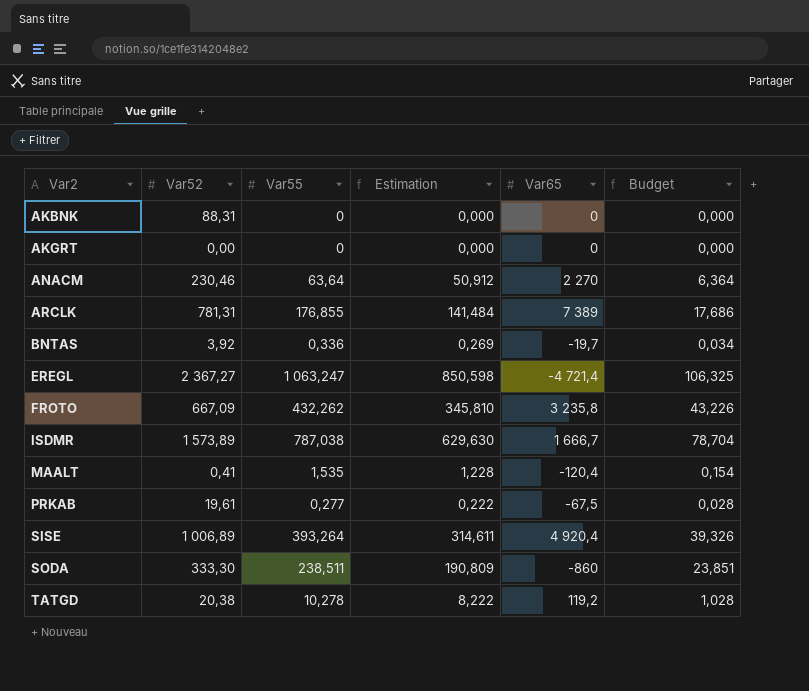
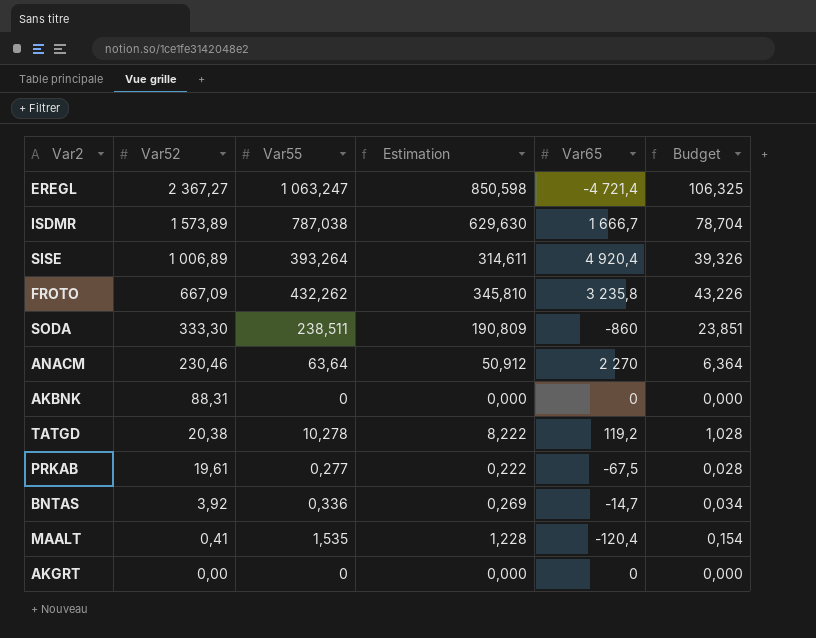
row order: Var2 ascending -> Var52 descending
row ARCLK: 781,31 | 176,855 | 141,484 | 7 389 | 17,686 -> none
BNTAS | Var65: -19,7 -> -14,7

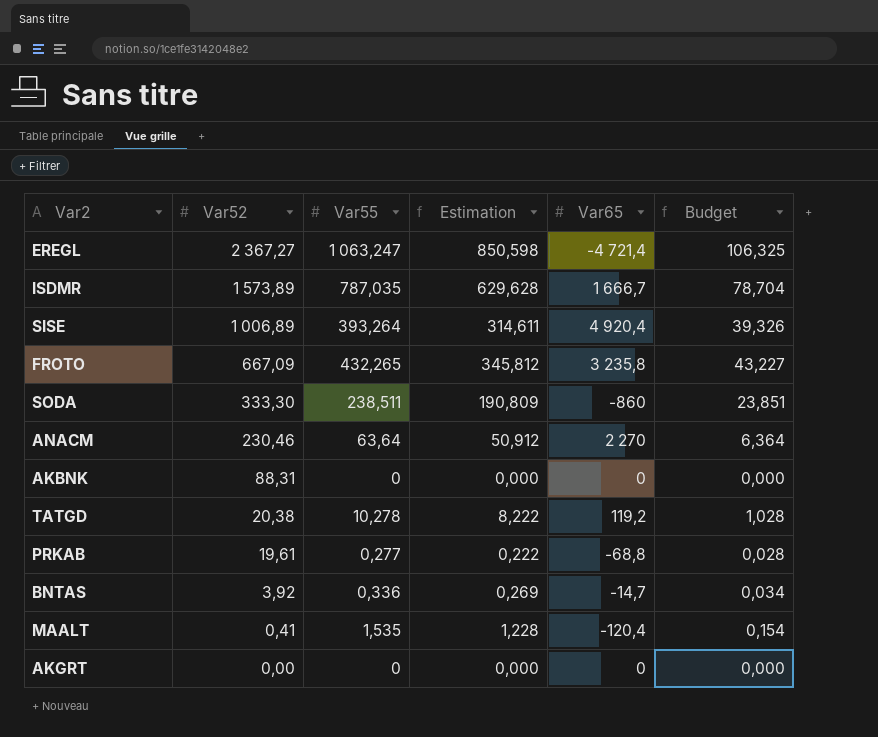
ISDMR | Var55: 787,038 -> 787,035
ISDMR | Estimation: 629,630 -> 629,628
FROTO | Var55: 432,262 -> 432,265
FROTO | Estimation: 345,810 -> 345,812
FROTO | Budget: 43,226 -> 43,227
PRKAB | Var65: -67,5 -> -68,8

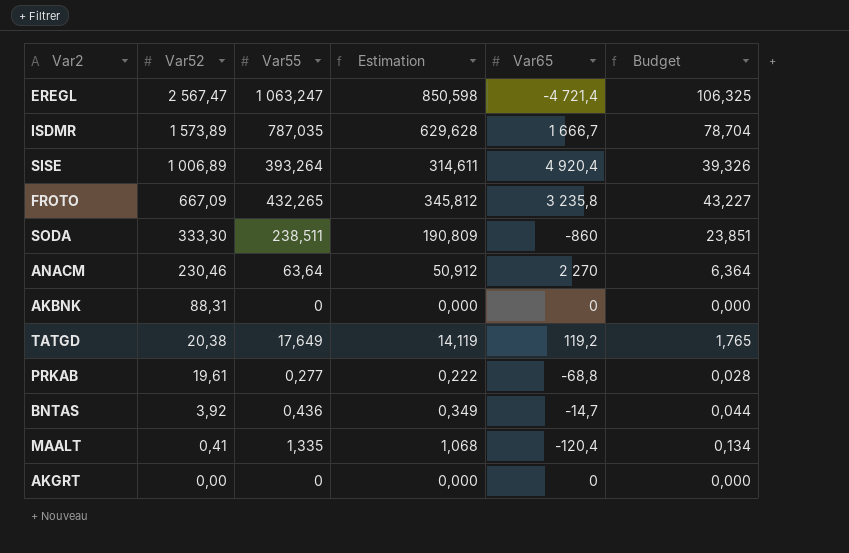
EREGL | Var52: 2 367,27 -> 2 567,47
TATGD | Var55: 10,278 -> 17,649
TATGD | Estimation: 8,222 -> 14,119
TATGD | Budget: 1,028 -> 1,765
BNTAS | Var55: 0,336 -> 0,436
BNTAS | Estimation: 0,269 -> 0,349
BNTAS | Budget: 0,034 -> 0,044
MAALT | Var55: 1,535 -> 1,335
MAALT | Estimation: 1,228 -> 1,068
MAALT | Budget: 0,154 -> 0,134

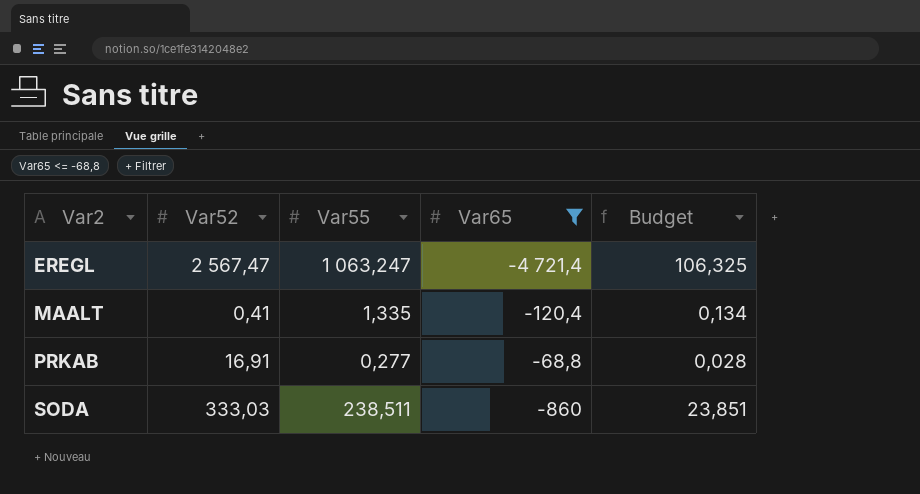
filter: none -> Var65 <= -68,8
row order: Var52 descending -> Var2 ascending
column Estimation | formula: [Var55] * 0,8 -> none
PRKAB | Var52: 19,61 -> 16,91
SODA | Var52: 333,30 -> 333,03

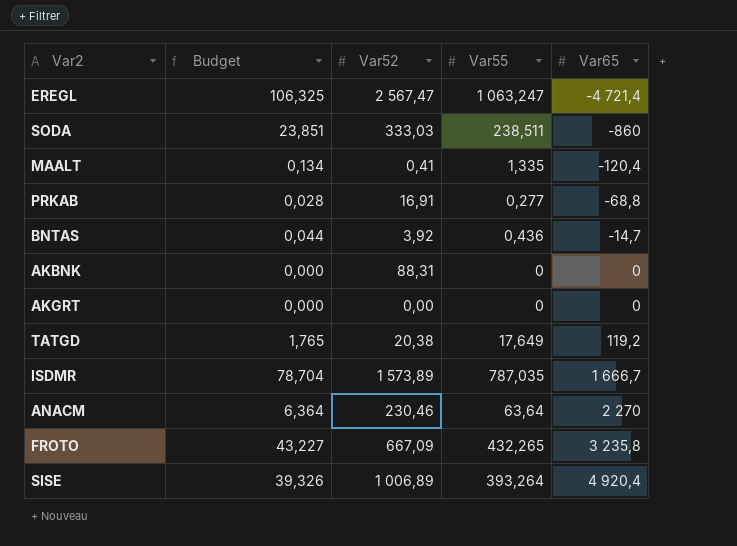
filter: Var65 <= -68,8 -> none
row order: Var2 ascending -> Var65 ascending
column Budget | position: 5 -> 2

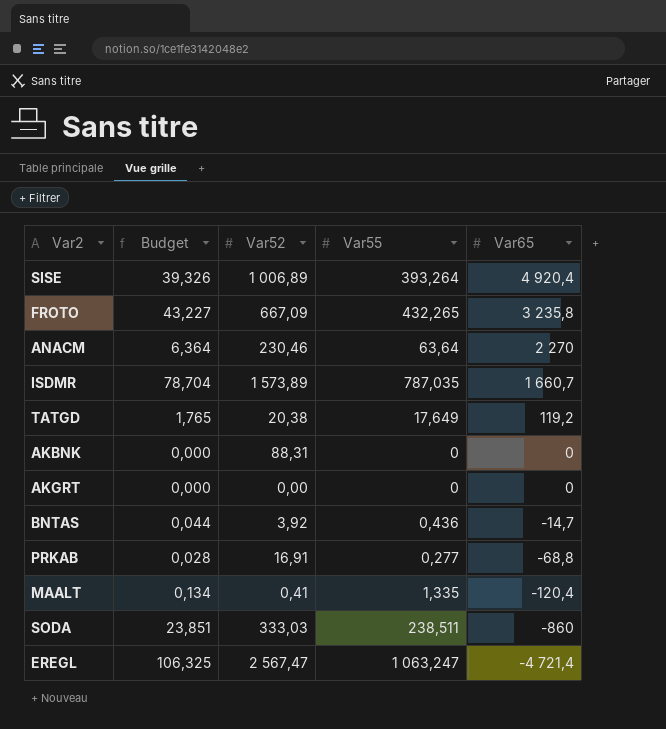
row order: Var65 ascending -> Var65 descending
ISDMR | Var65: 1 666,7 -> 1 660,7

